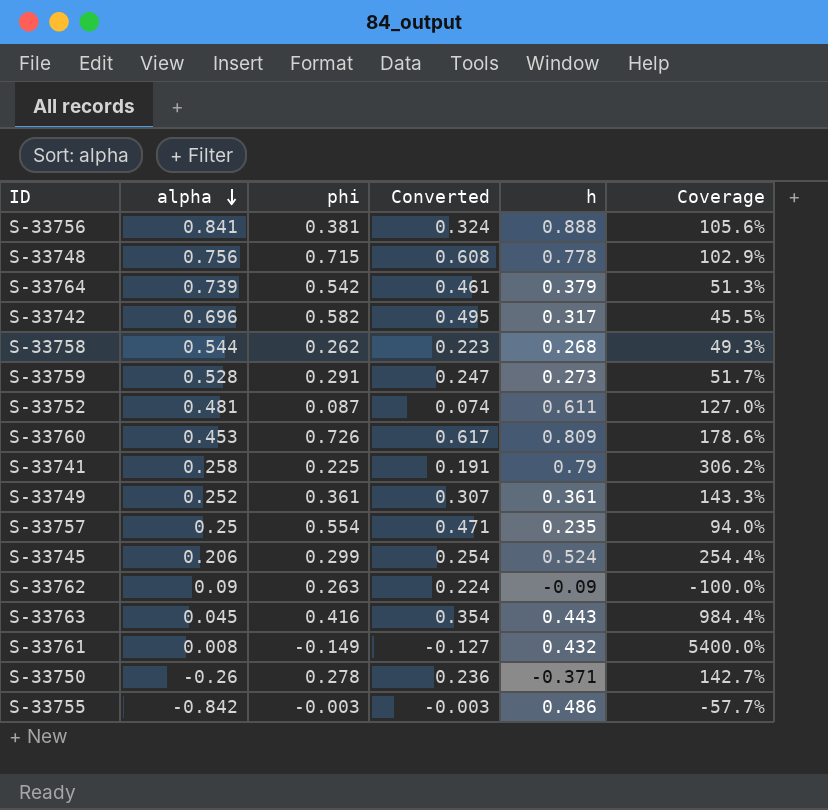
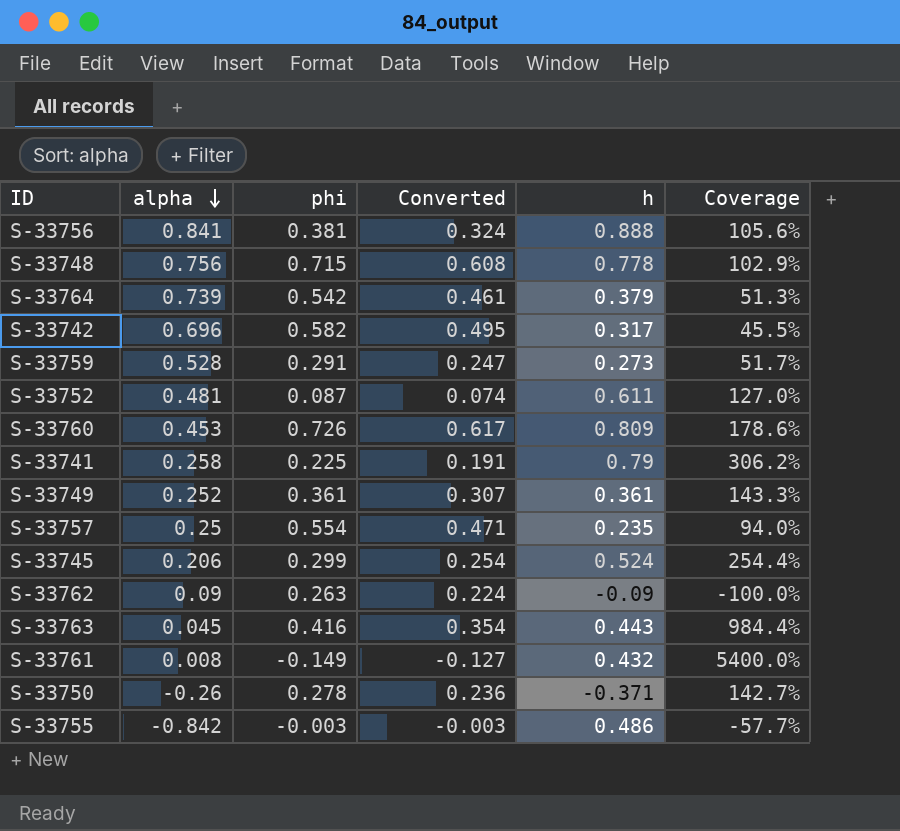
row S-33758: 0.544 | 0.262 | 0.223 | 0.268 | 49.3% -> none

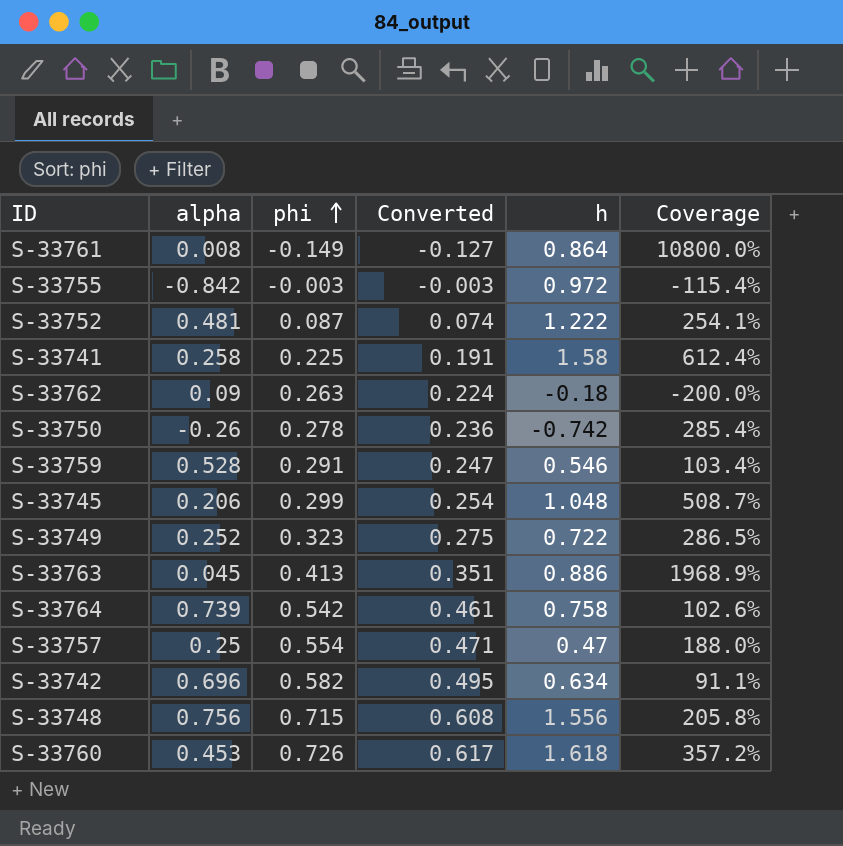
row order: alpha descending -> phi ascending
row S-33756: 0.841 | 0.381 | 0.324 | 0.888 | 105.6% -> none
S-33761 | h: 0.432 -> 0.864
S-33761 | Coverage: 5400.0% -> 10800.0%
S-33755 | h: 0.486 -> 0.972
S-33755 | Coverage: -57.7% -> -115.4%
S-33752 | h: 0.611 -> 1.222
S-33752 | Coverage: 127.0% -> 254.1%
S-33741 | h: 0.79 -> 1.58
S-33741 | Coverage: 306.2% -> 612.4%
S-33762 | h: -0.09 -> -0.18
S-33762 | Coverage: -100.0% -> -200.0%
S-33750 | h: -0.371 -> -0.742
S-33750 | Coverage: 142.7% -> 285.4%
S-33759 | h: 0.273 -> 0.546
S-33759 | Coverage: 51.7% -> 103.4%
S-33745 | h: 0.524 -> 1.048
S-33745 | Coverage: 254.4% -> 508.7%
S-33749 | phi: 0.361 -> 0.323
S-33749 | Converted: 0.307 -> 0.275
S-33749 | h: 0.361 -> 0.722
S-33749 | Coverage: 143.3% -> 286.5%
S-33763 | phi: 0.416 -> 0.413
S-33763 | Converted: 0.354 -> 0.351
S-33763 | h: 0.443 -> 0.886
S-33763 | Coverage: 984.4% -> 1968.9%
S-33764 | h: 0.379 -> 0.758
S-33764 | Coverage: 51.3% -> 102.6%
S-33757 | h: 0.235 -> 0.47
S-33757 | Coverage: 94.0% -> 188.0%
S-33742 | h: 0.317 -> 0.634
S-33742 | Coverage: 45.5% -> 91.1%
S-33748 | h: 0.778 -> 1.556
S-33748 | Coverage: 102.9% -> 205.8%
S-33760 | h: 0.809 -> 1.618
S-33760 | Coverage: 178.6% -> 357.2%

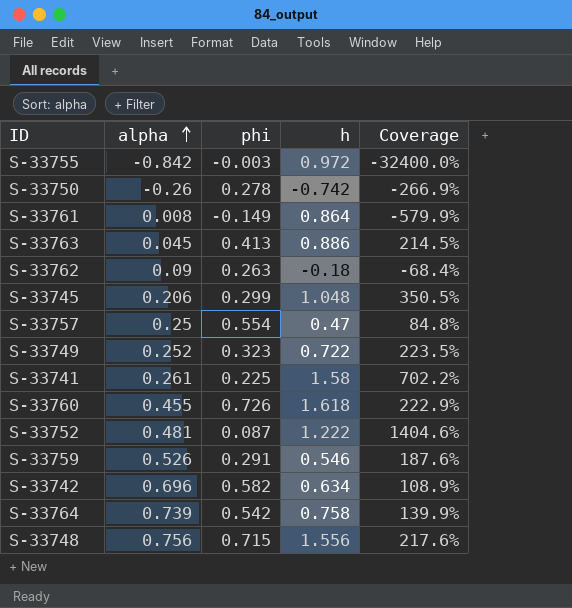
row order: phi ascending -> alpha ascending
column Converted | formula: [phi] * 0.85 -> none
column Coverage | formula: [h] / [alpha] -> [h] / [phi]
S-33741 | alpha: 0.258 -> 0.261
S-33760 | alpha: 0.453 -> 0.455
S-33759 | alpha: 0.528 -> 0.526

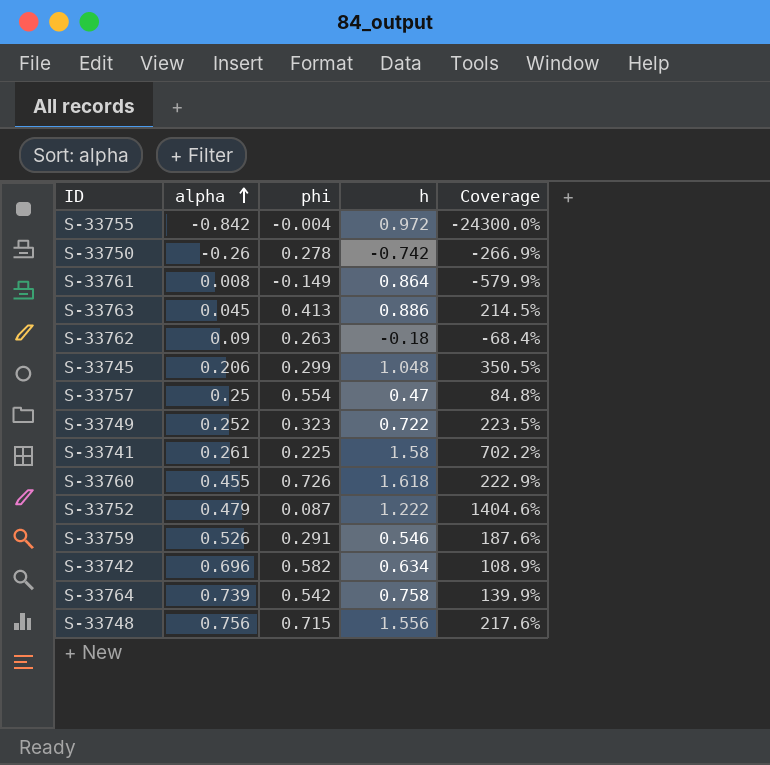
S-33755 | phi: -0.003 -> -0.004
S-33755 | Coverage: -32400.0% -> -24300.0%
S-33752 | alpha: 0.481 -> 0.479

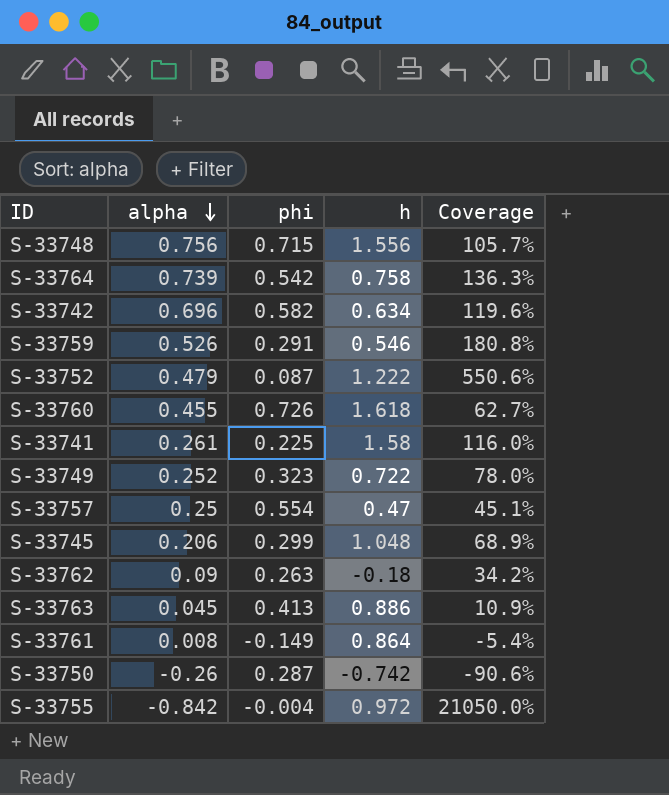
row order: alpha ascending -> alpha descending
column Coverage | formula: [h] / [phi] -> [alpha] / [phi]
S-33750 | phi: 0.278 -> 0.287

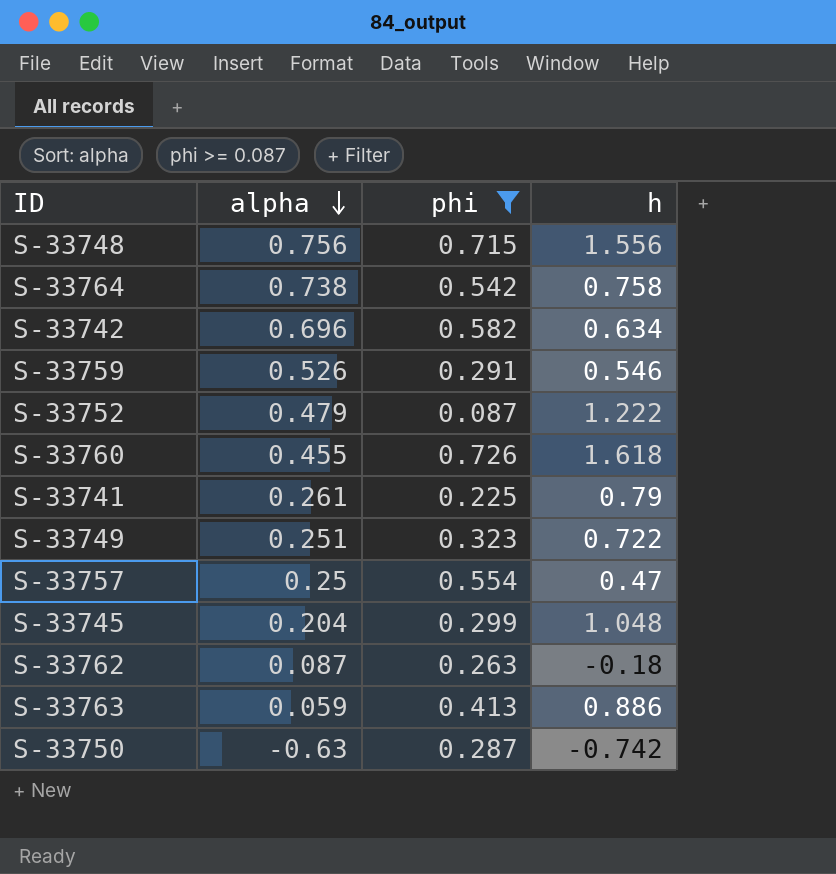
filter: none -> phi >= 0.087
column Coverage | formula: [alpha] / [phi] -> none
S-33764 | alpha: 0.739 -> 0.738
S-33741 | h: 1.58 -> 0.79
S-33749 | alpha: 0.252 -> 0.251
S-33745 | alpha: 0.206 -> 0.204
S-33762 | alpha: 0.09 -> 0.087
S-33763 | alpha: 0.045 -> 0.059
S-33750 | alpha: -0.26 -> -0.63

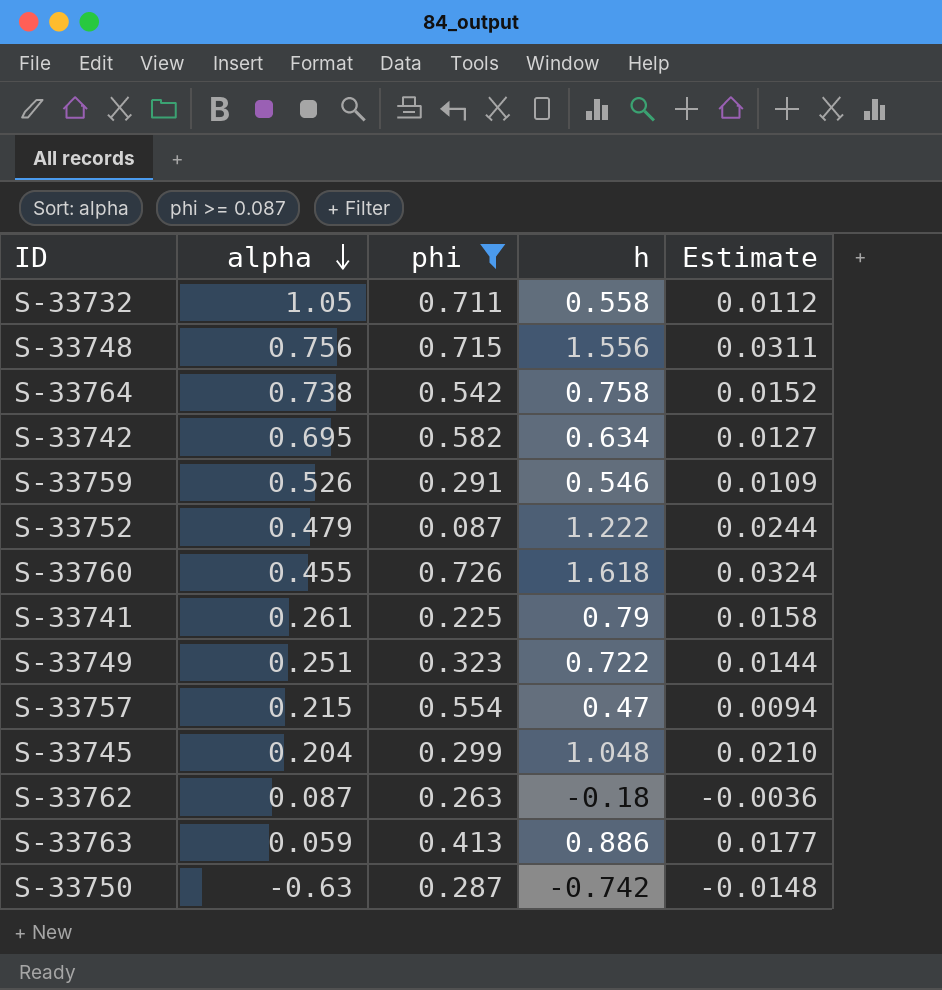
column Estimate | formula: none -> [h] * 0.02
row S-33732: none -> 1.05 | 0.711 | 0.558 | 0.0112
S-33742 | alpha: 0.696 -> 0.695
S-33757 | alpha: 0.25 -> 0.215

